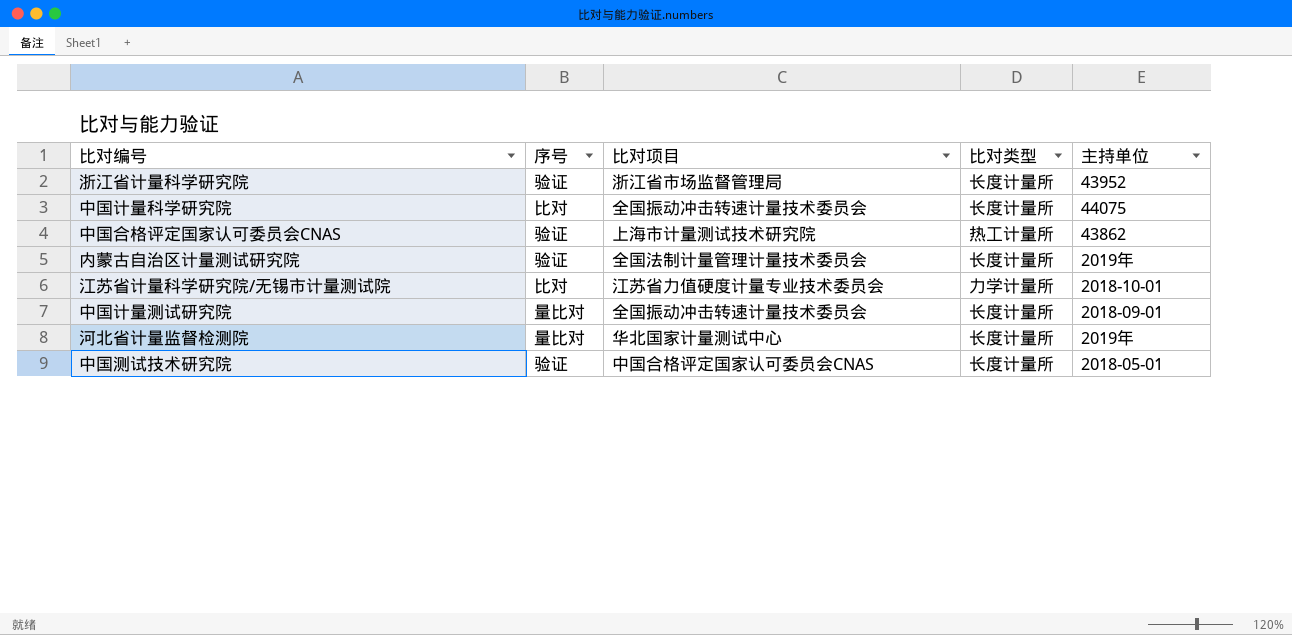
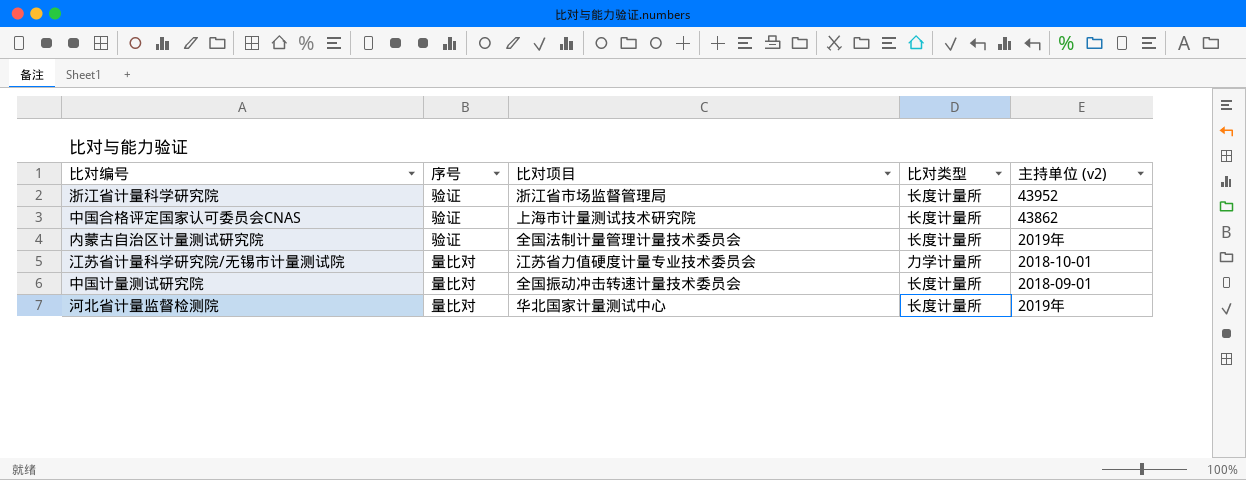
column name: 主持单位 -> 主持单位 (v2)
row 中国计量科学研究院: 比对 | 全国振动冲击转速计量技术委员会 | 长度计量所 | 44075 -> none
row 中国测试技术研究院: 验证 | 中国合格评定国家认可委员会CNAS | 长度计量所 | 2018-05-01 -> none
中国合格评定国家认可委员会CNAS | 比对类型: 热工计量所 -> 长度计量所
江苏省计量科学研究院/无锡市计量测试院 | 序号: 比对 -> 量比对

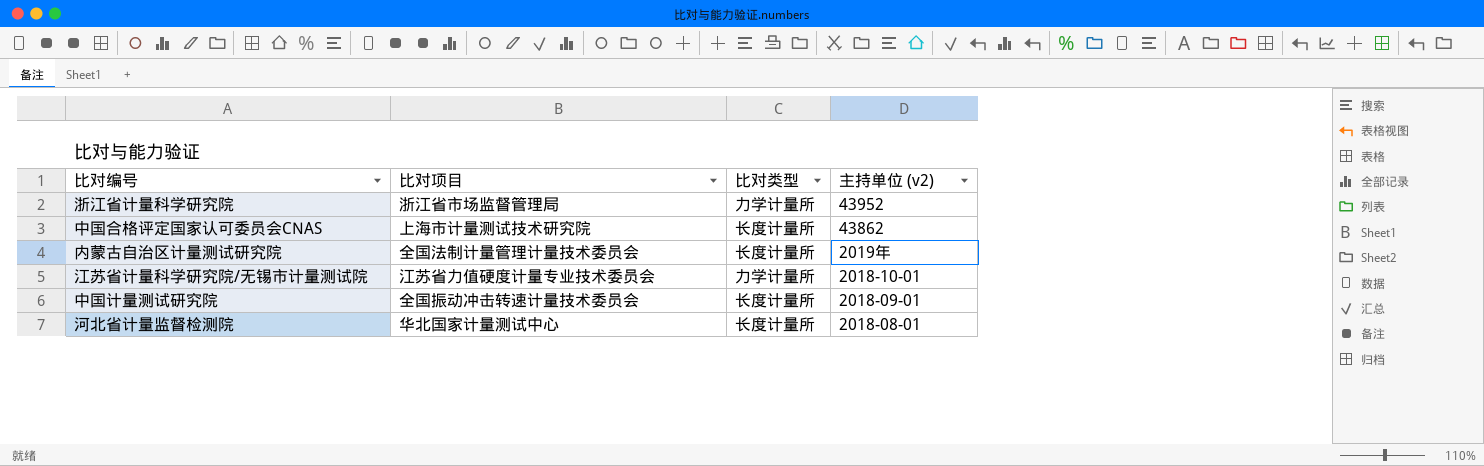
column 序号 | position: 2 -> none
浙江省计量科学研究院 | 比对类型: 长度计量所 -> 力学计量所
河北省计量监督检测院 | 主持单位 (v2): 2019年 -> 2018-08-01

